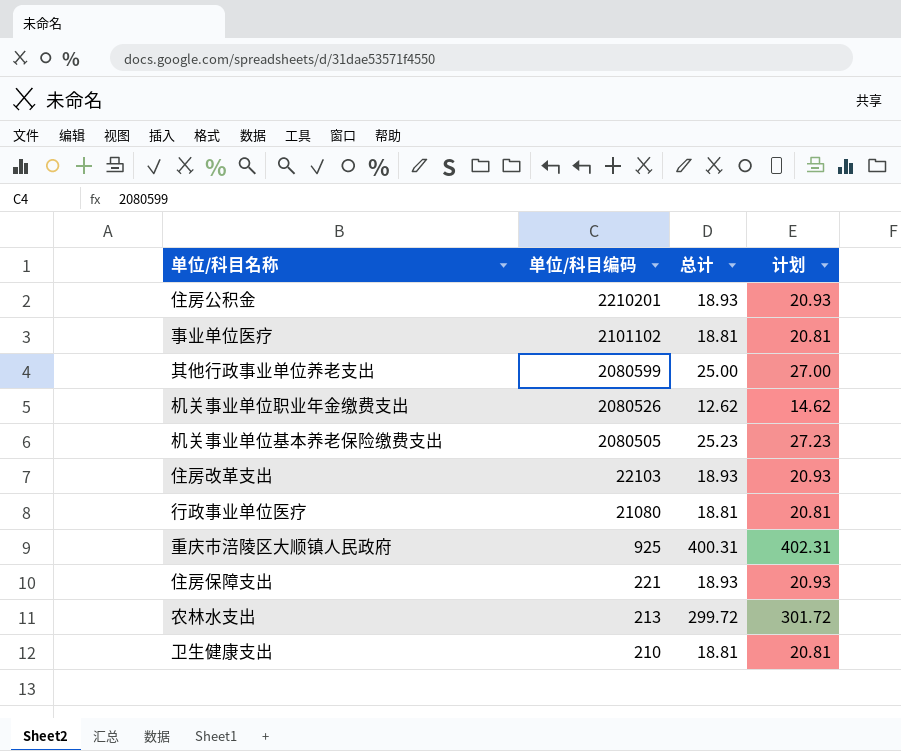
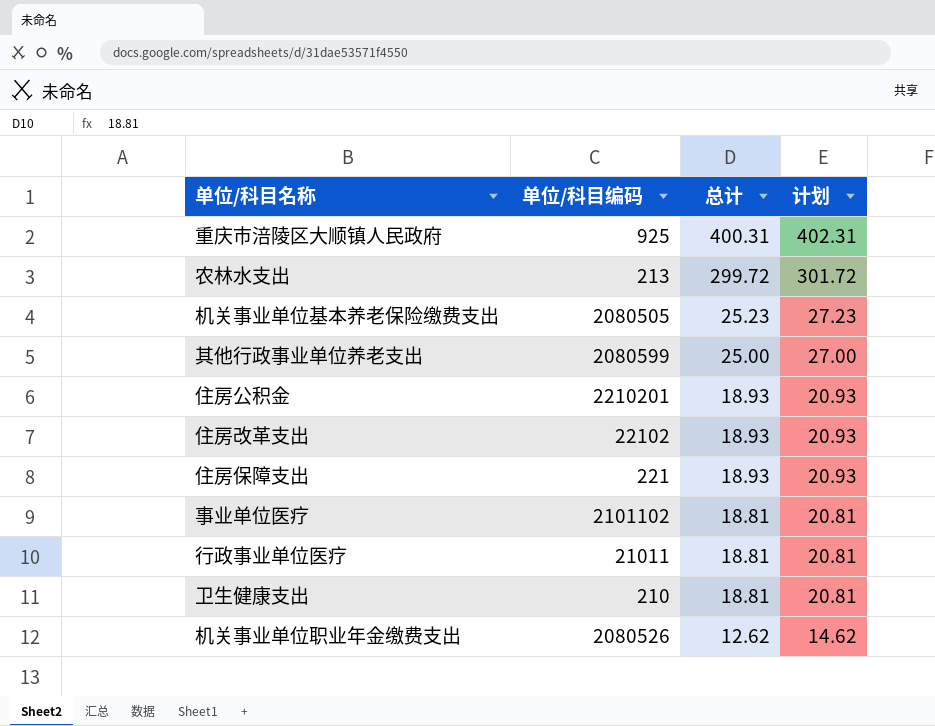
row order: 单位/科目编码 descending -> 总计 descending
住房改革支出 | 单位/科目编码: 22103 -> 22102
行政事业单位医疗 | 单位/科目编码: 21080 -> 21011

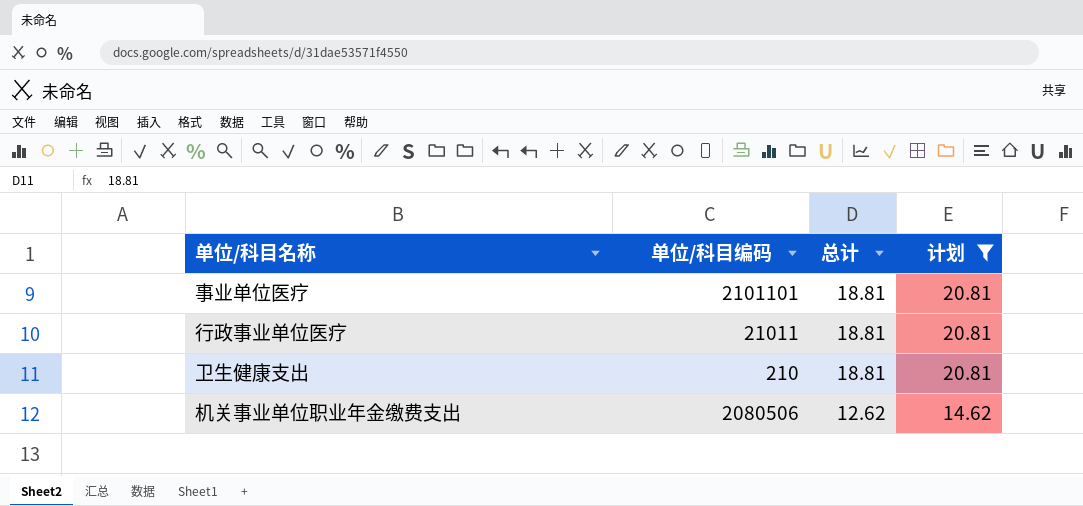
filter: none -> 计划 <= 20.81
事业单位医疗 | 单位/科目编码: 2101102 -> 2101101
机关事业单位职业年金缴费支出 | 单位/科目编码: 2080526 -> 2080506

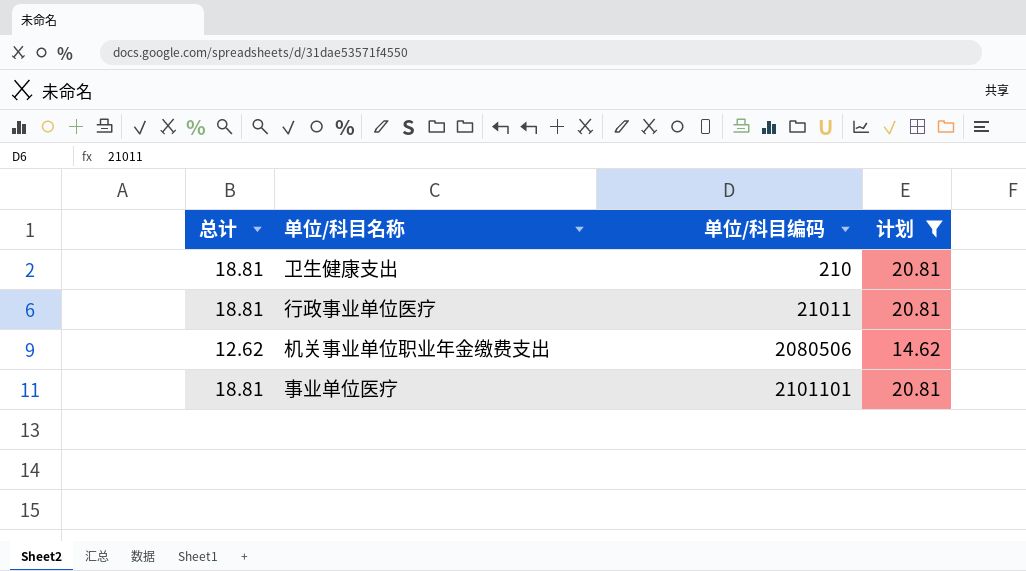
row order: 总计 descending -> 单位/科目编码 ascending
column 总计 | position: 3 -> 1

